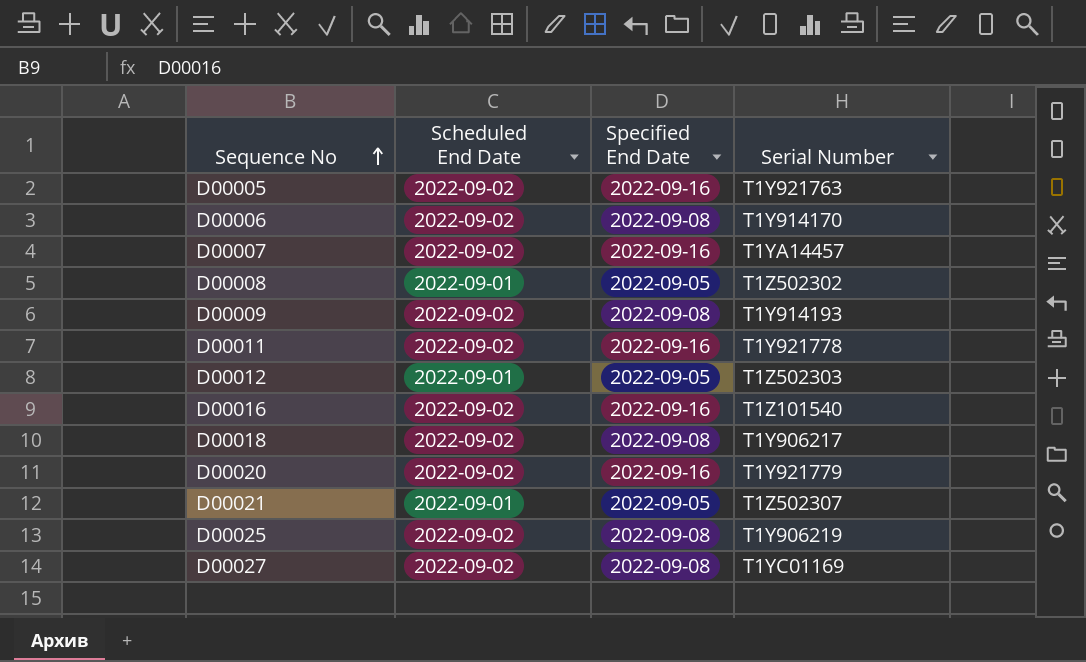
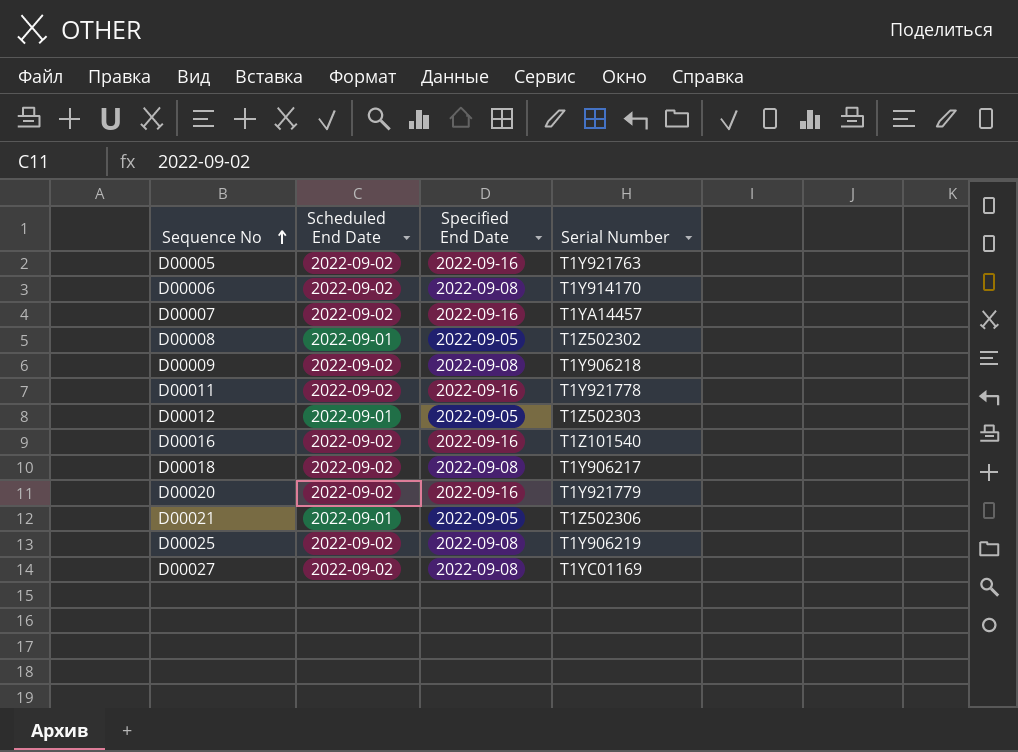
D00009 | Serial Number: T1Y914193 -> T1Y906218
D00021 | Serial Number: T1Z502307 -> T1Z502306

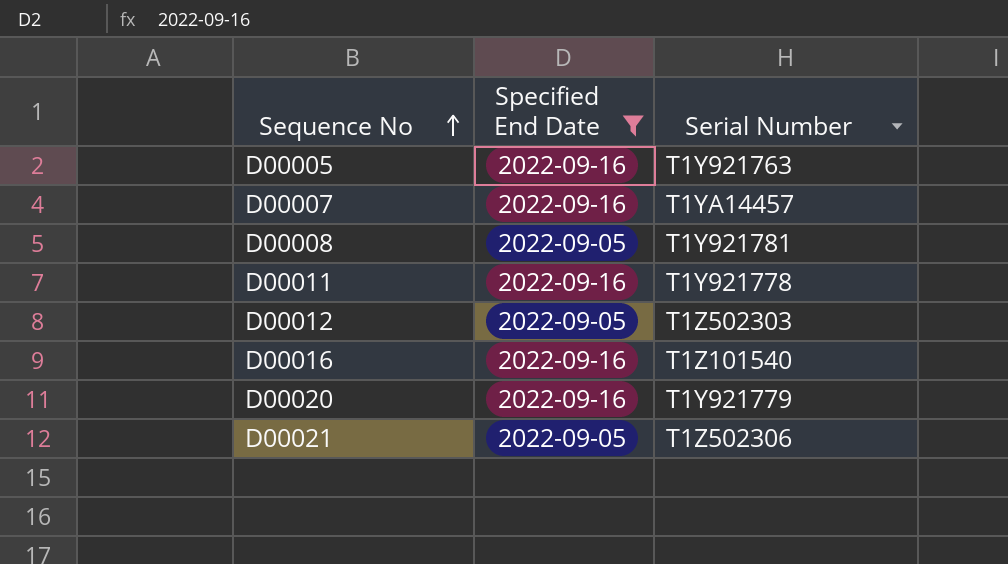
filter: none -> Specified End Date != 2022-09-08
column Scheduled End Date | position: 2 -> none
D00008 | Serial Number: T1Z502302 -> T1Y921781

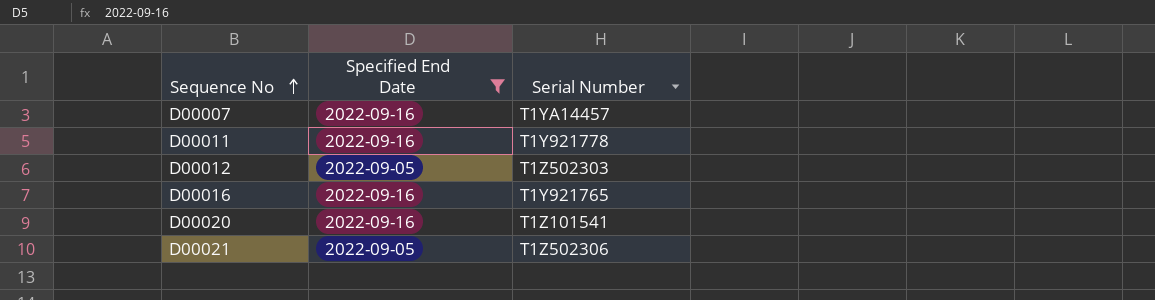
row D00005: 2022-09-16 | T1Y921763 -> none
row D00008: 2022-09-05 | T1Y921781 -> none
D00016 | Serial Number: T1Z101540 -> T1Y921765
D00020 | Serial Number: T1Y921779 -> T1Z101541

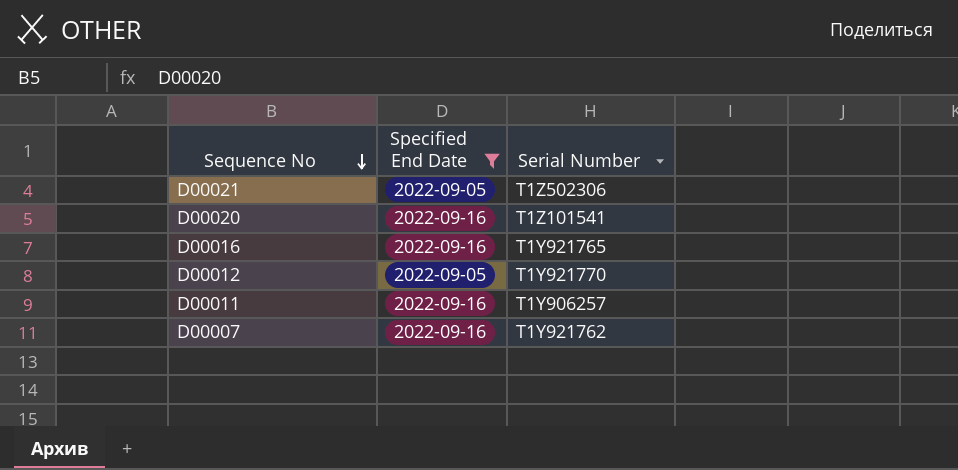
row order: Sequence No ascending -> Sequence No descending
D00012 | Serial Number: T1Z502303 -> T1Y921770
D00011 | Serial Number: T1Y921778 -> T1Y906257
D00007 | Serial Number: T1YA14457 -> T1Y921762

